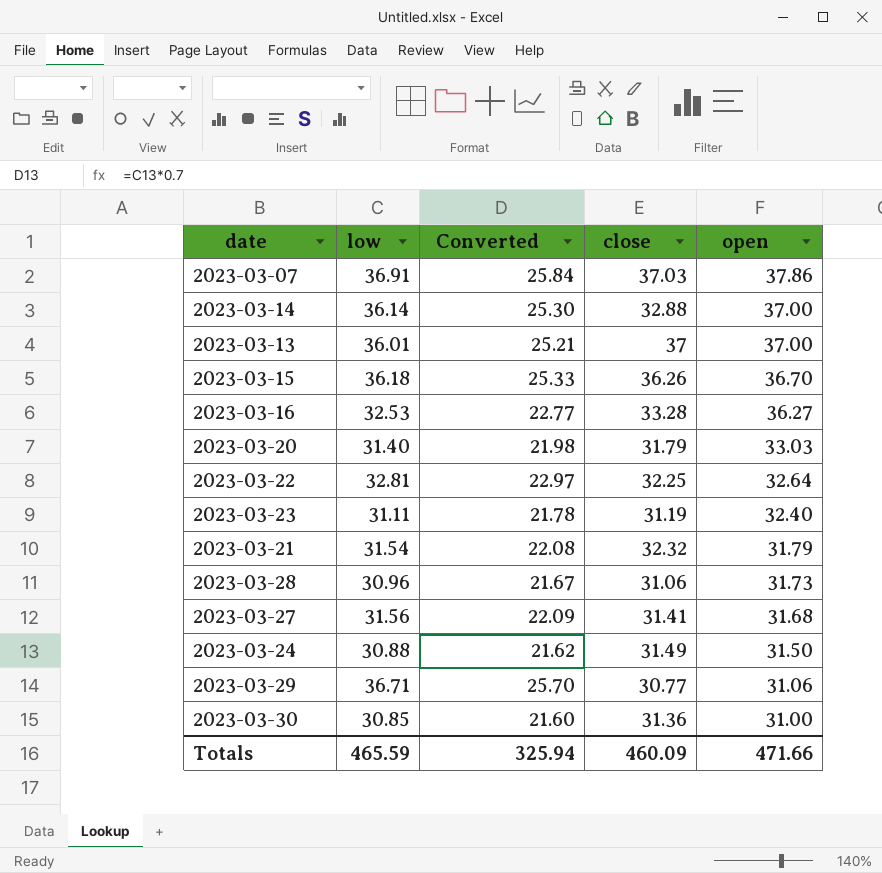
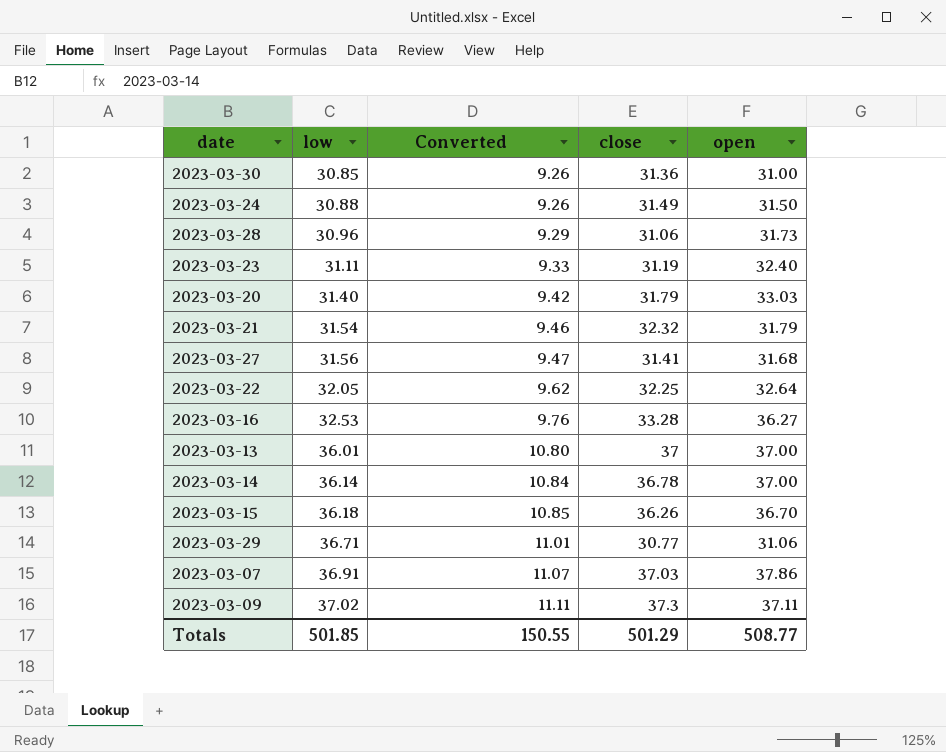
row order: open descending -> low ascending
column Converted | formula: [low] * 0.7 -> [low] * 0.3
2023-03-22 | low: 32.81 -> 32.05
2023-03-14 | close: 32.88 -> 36.78
row 2023-03-09: none -> 37.02 | 11.11 | 37.3 | 37.11
Totals | low: 465.59 -> 501.85
Totals | Converted: 325.94 -> 150.55
Totals | close: 460.09 -> 501.29
Totals | open: 471.66 -> 508.77

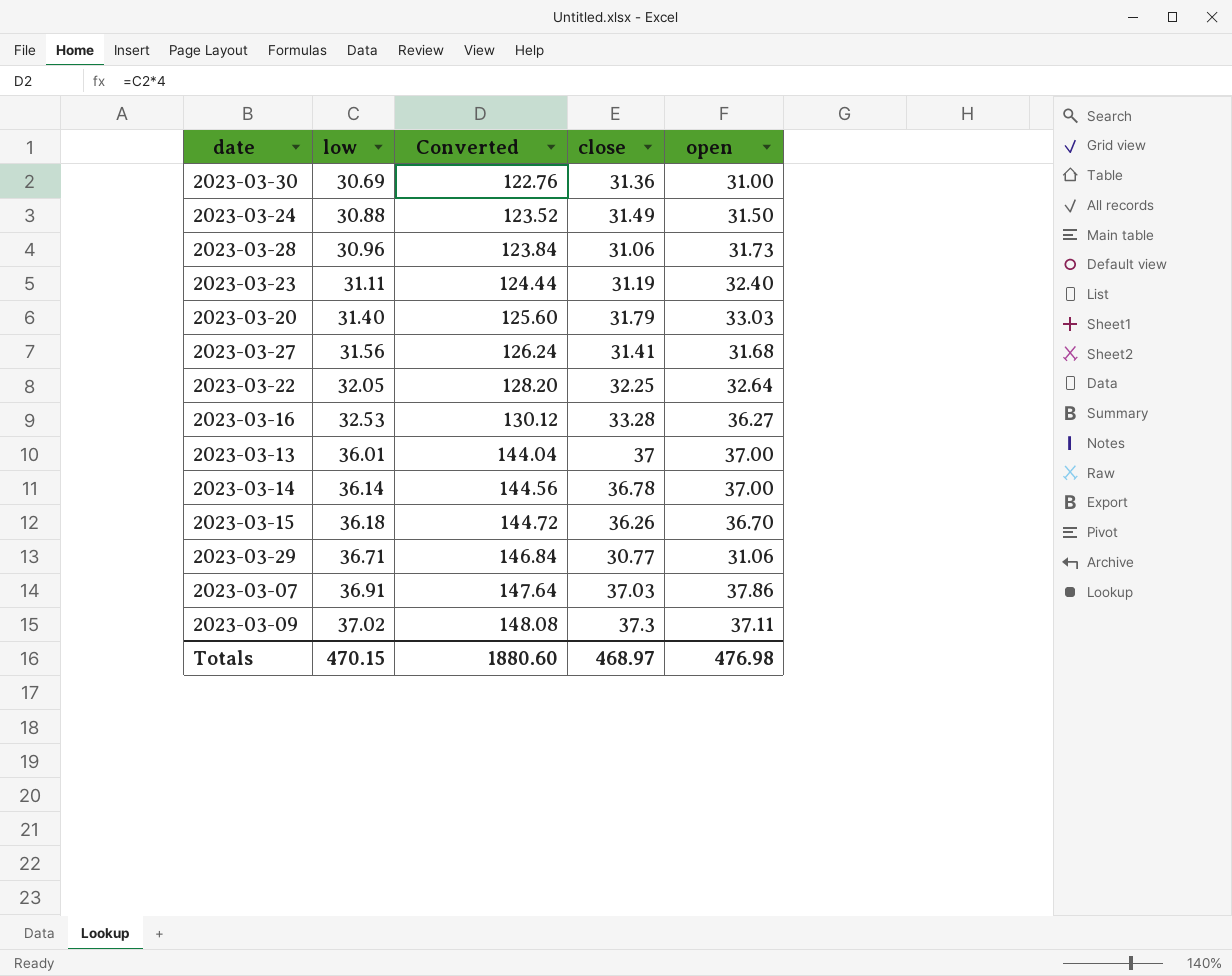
column Converted | formula: [low] * 0.3 -> [low] * 4
row 2023-03-21: 31.54 | 9.46 | 32.32 | 31.79 -> none
2023-03-30 | low: 30.85 -> 30.69
Totals | low: 501.85 -> 470.15
Totals | Converted: 150.55 -> 1880.60
Totals | close: 501.29 -> 468.97
Totals | open: 508.77 -> 476.98

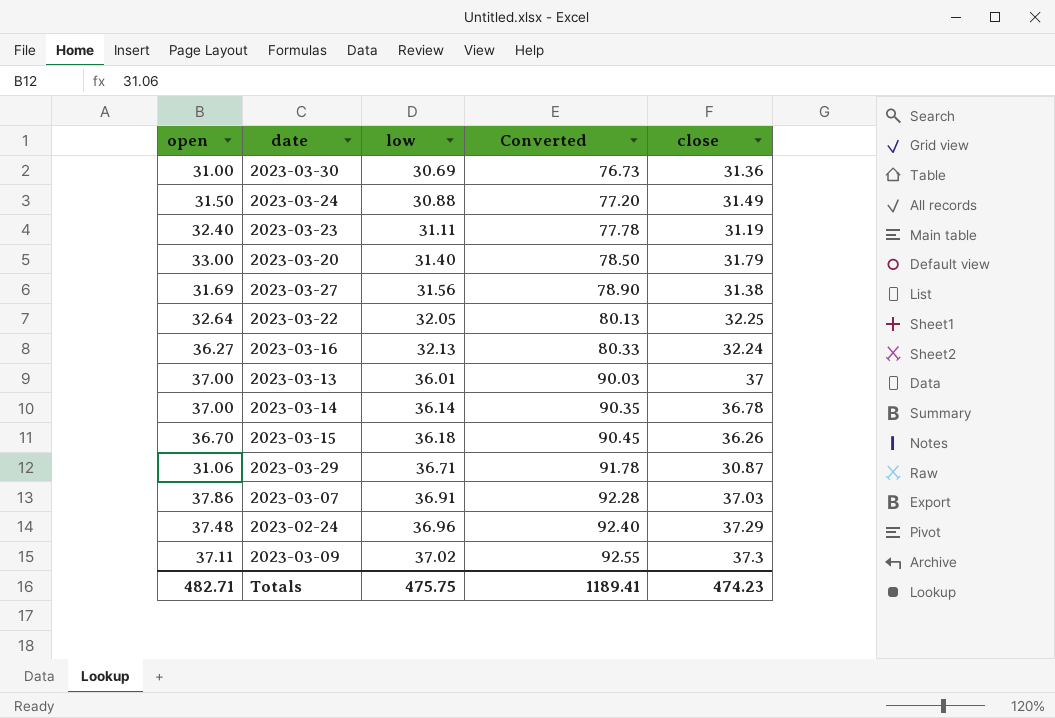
column open | position: 5 -> 1
column Converted | formula: [low] * 4 -> [low] * 2.5
row 2023-03-28: 30.96 | 123.84 | 31.06 | 31.73 -> none
2023-03-20 | open: 33.03 -> 33.00
2023-03-27 | open: 31.68 -> 31.69
2023-03-27 | close: 31.41 -> 31.38
2023-03-16 | low: 32.53 -> 32.13
2023-03-16 | close: 33.28 -> 32.24
2023-03-29 | close: 30.77 -> 30.87
row 2023-02-24: none -> 37.48 | 36.96 | 92.40 | 37.29
Totals | open: 476.98 -> 482.71
Totals | low: 470.15 -> 475.75
Totals | Converted: 1880.60 -> 1189.41
Totals | close: 468.97 -> 474.23

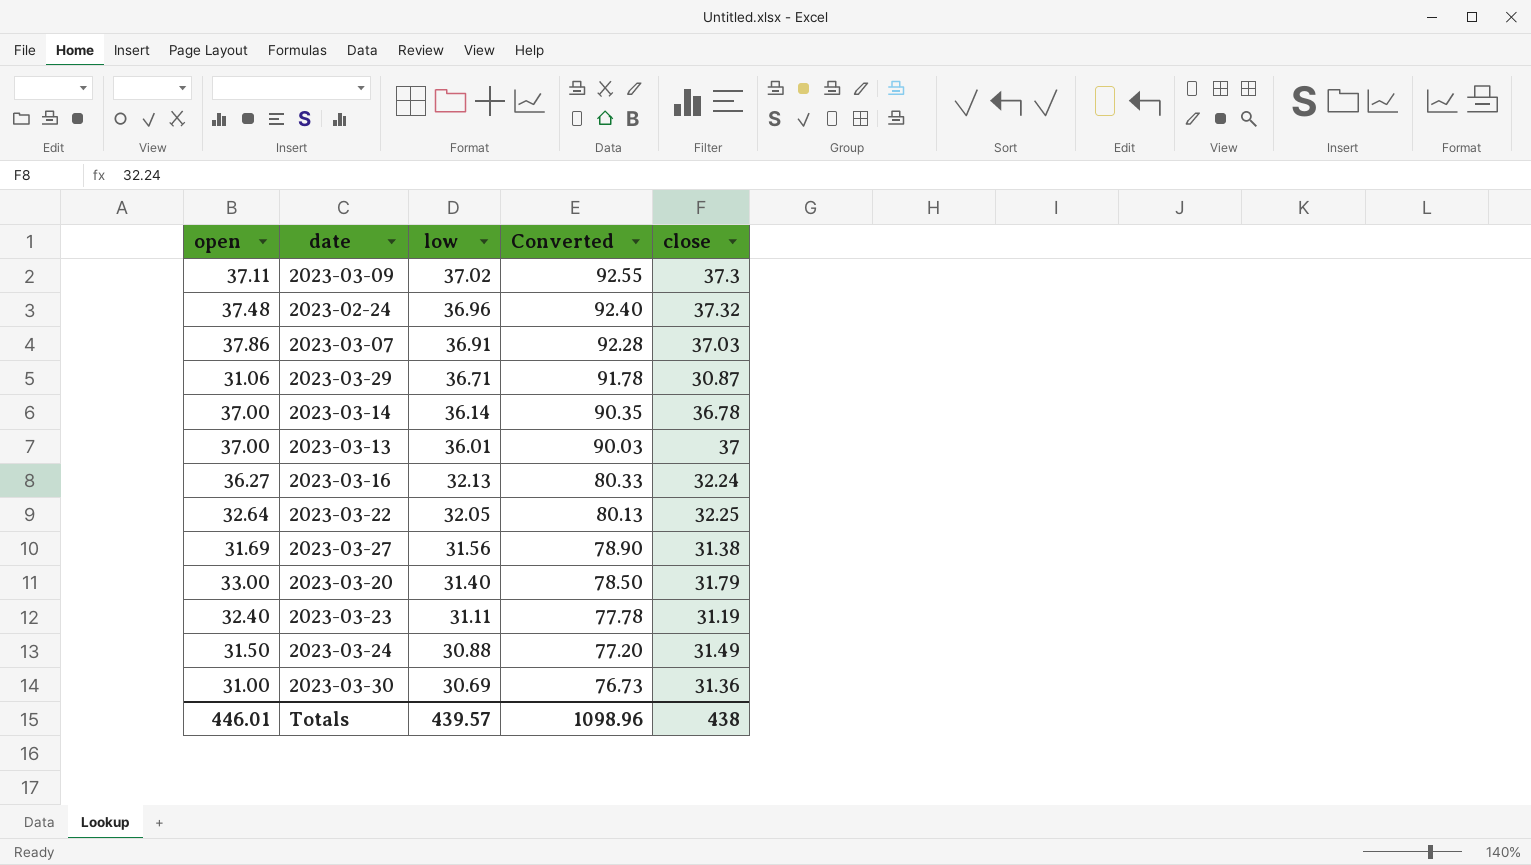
row order: low ascending -> low descending
row 2023-03-15: 36.70 | 36.18 | 90.45 | 36.26 -> none
2023-02-24 | close: 37.29 -> 37.32
Totals | open: 482.71 -> 446.01
Totals | low: 475.75 -> 439.57
Totals | Converted: 1189.41 -> 1098.96
Totals | close: 474.23 -> 438

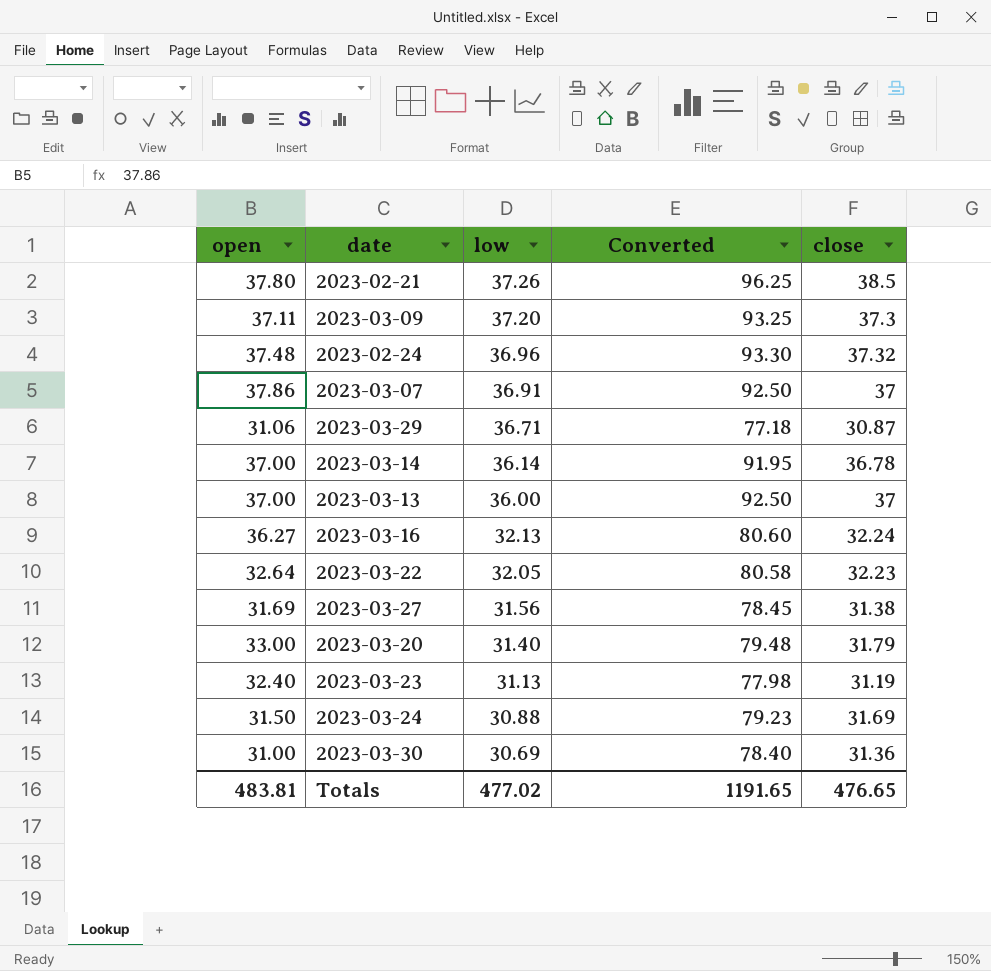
column Converted | formula: [low] * 2.5 -> [close] * 2.5
row 2023-02-21: none -> 37.80 | 37.26 | 96.25 | 38.5
2023-03-09 | low: 37.02 -> 37.20
2023-03-07 | close: 37.03 -> 37
2023-03-13 | low: 36.01 -> 36.00
2023-03-22 | close: 32.25 -> 32.23
2023-03-23 | low: 31.11 -> 31.13
2023-03-24 | close: 31.49 -> 31.69
Totals | open: 446.01 -> 483.81
Totals | low: 439.57 -> 477.02
Totals | Converted: 1098.96 -> 1191.65
Totals | close: 438 -> 476.65

